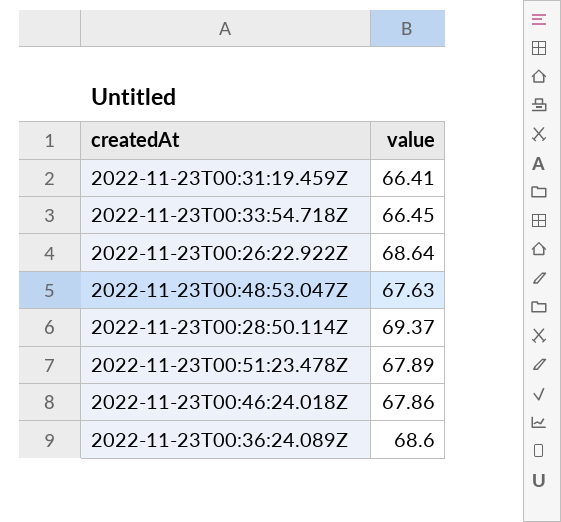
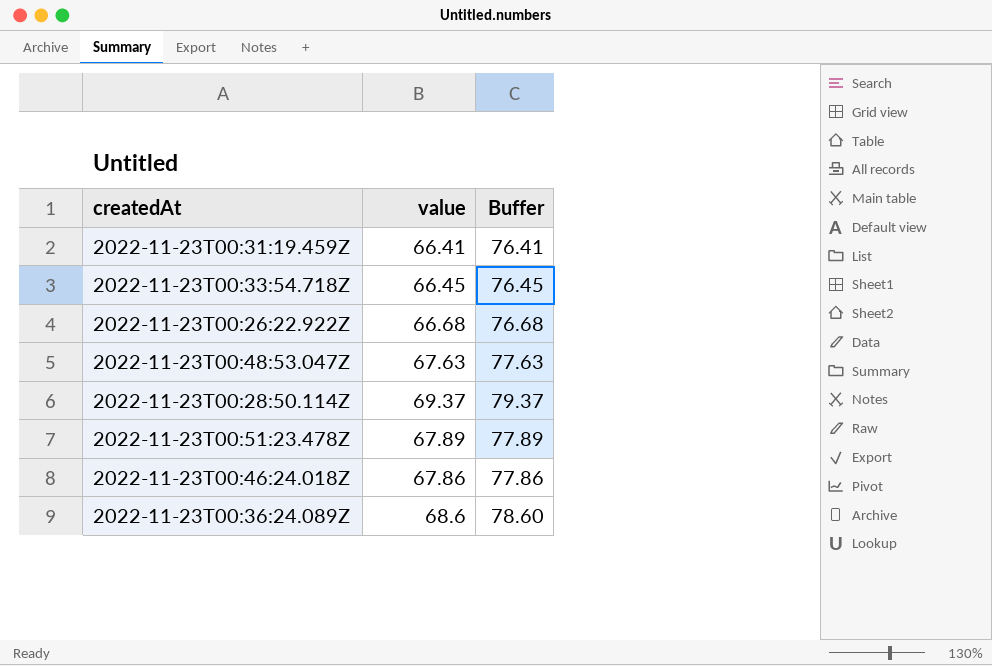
column Buffer | formula: none -> [value] + 10
2022-11-23T00:26:22.922Z | value: 68.64 -> 66.68

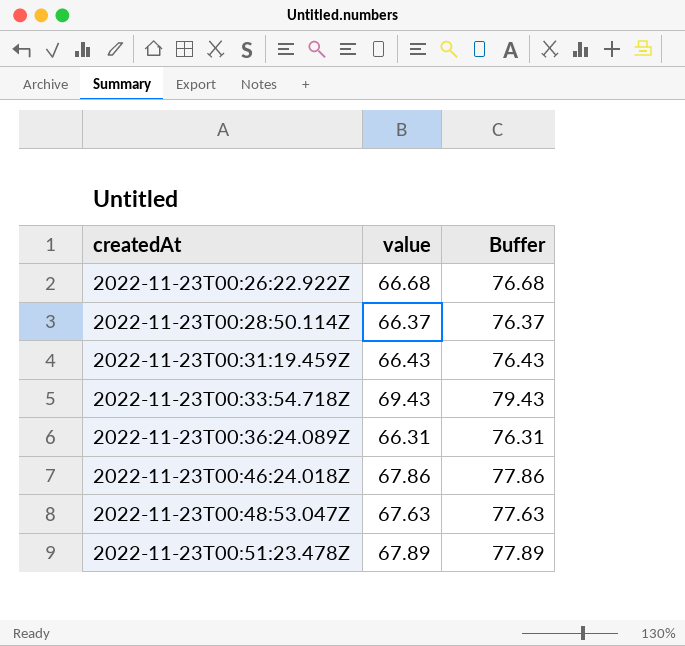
row order: none -> createdAt ascending
2022-11-23T00:28:50.114Z | value: 69.37 -> 66.37
2022-11-23T00:28:50.114Z | Buffer: 79.37 -> 76.37
2022-11-23T00:31:19.459Z | value: 66.41 -> 66.43
2022-11-23T00:31:19.459Z | Buffer: 76.41 -> 76.43
2022-11-23T00:33:54.718Z | value: 66.45 -> 69.43
2022-11-23T00:33:54.718Z | Buffer: 76.45 -> 79.43
2022-11-23T00:36:24.089Z | value: 68.6 -> 66.31
2022-11-23T00:36:24.089Z | Buffer: 78.60 -> 76.31

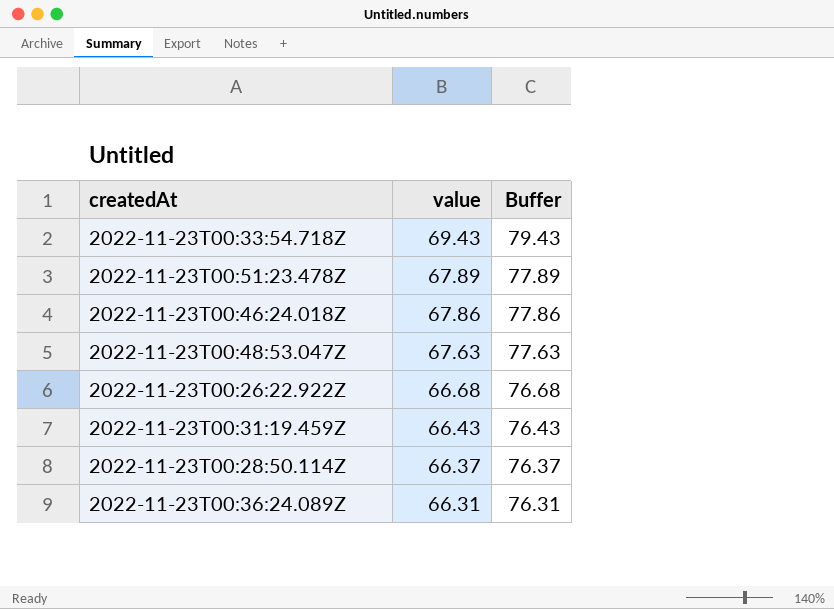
row order: createdAt ascending -> value descending

